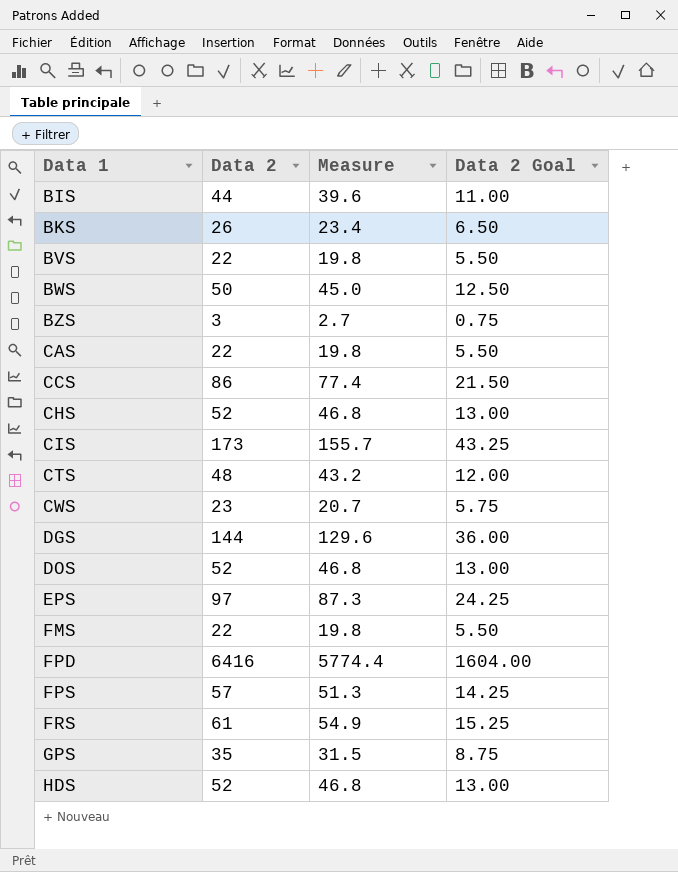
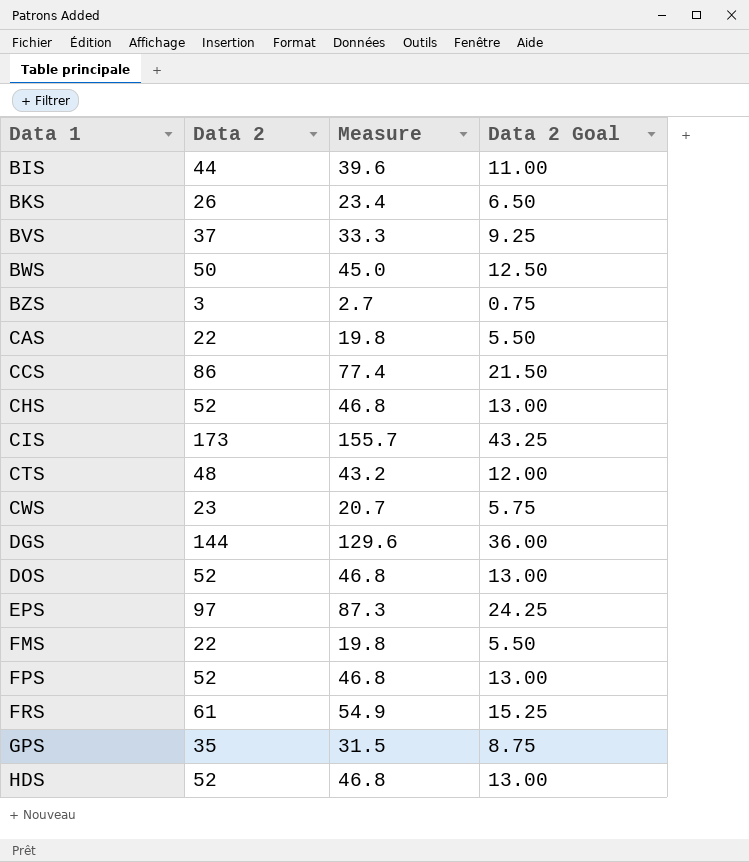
row FPD: 6416 | 5774.4 | 1604.00 -> none
BVS | Data 2: 22 -> 37
BVS | Measure: 19.8 -> 33.3
BVS | Data 2 Goal: 5.50 -> 9.25
FPS | Data 2: 57 -> 52
FPS | Measure: 51.3 -> 46.8
FPS | Data 2 Goal: 14.25 -> 13.00

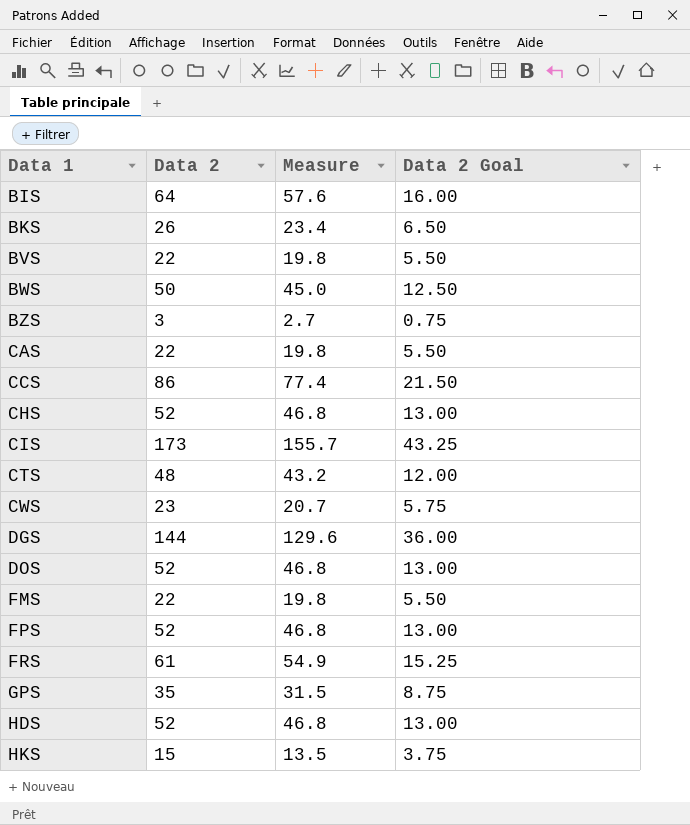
row EPS: 97 | 87.3 | 24.25 -> none
BIS | Data 2: 44 -> 64
BIS | Measure: 39.6 -> 57.6
BIS | Data 2 Goal: 11.00 -> 16.00
BVS | Data 2: 37 -> 22
BVS | Measure: 33.3 -> 19.8
BVS | Data 2 Goal: 9.25 -> 5.50
row HKS: none -> 15 | 13.5 | 3.75

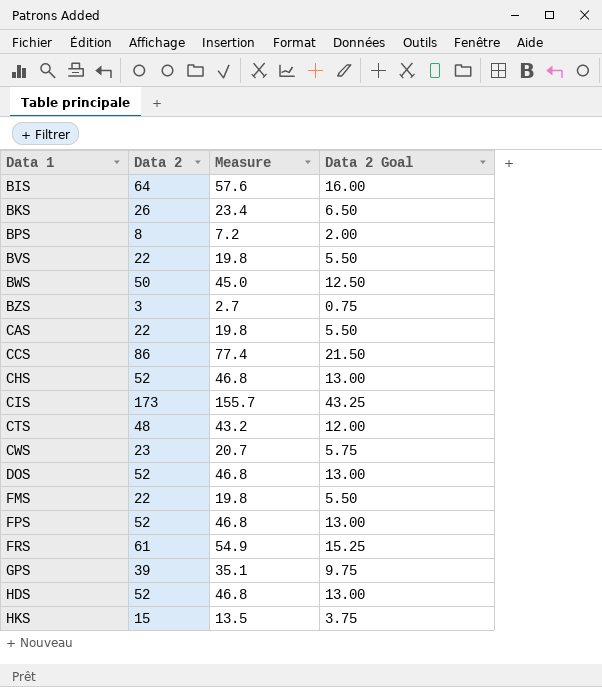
row DGS: 144 | 129.6 | 36.00 -> none
row BPS: none -> 8 | 7.2 | 2.00
GPS | Data 2: 35 -> 39
GPS | Measure: 31.5 -> 35.1
GPS | Data 2 Goal: 8.75 -> 9.75

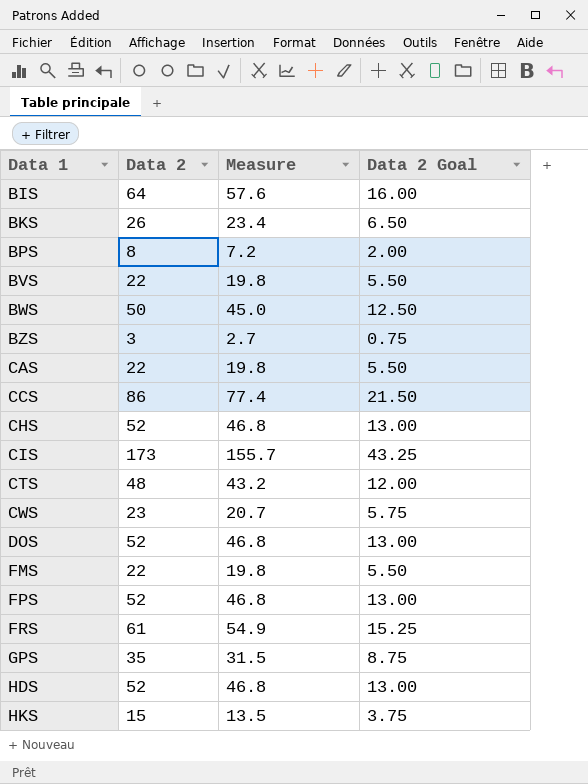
GPS | Data 2: 39 -> 35
GPS | Measure: 35.1 -> 31.5
GPS | Data 2 Goal: 9.75 -> 8.75

